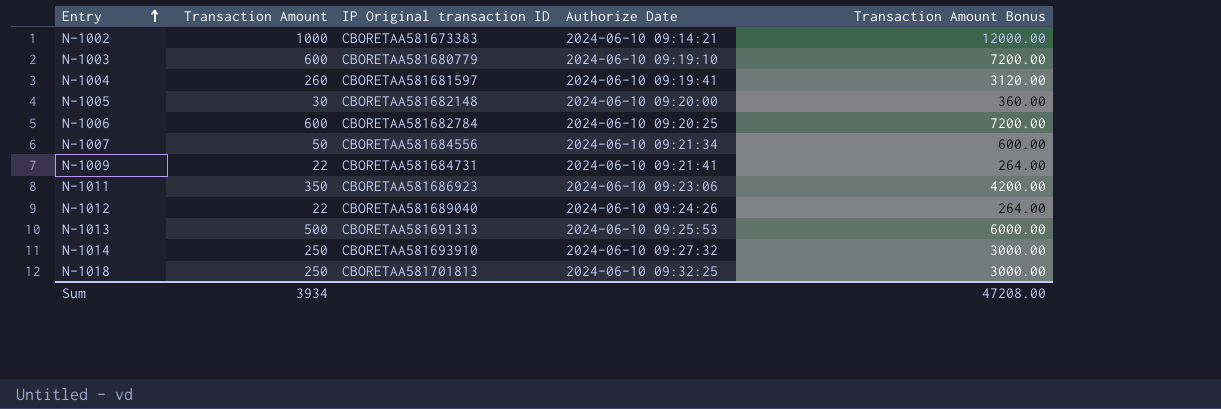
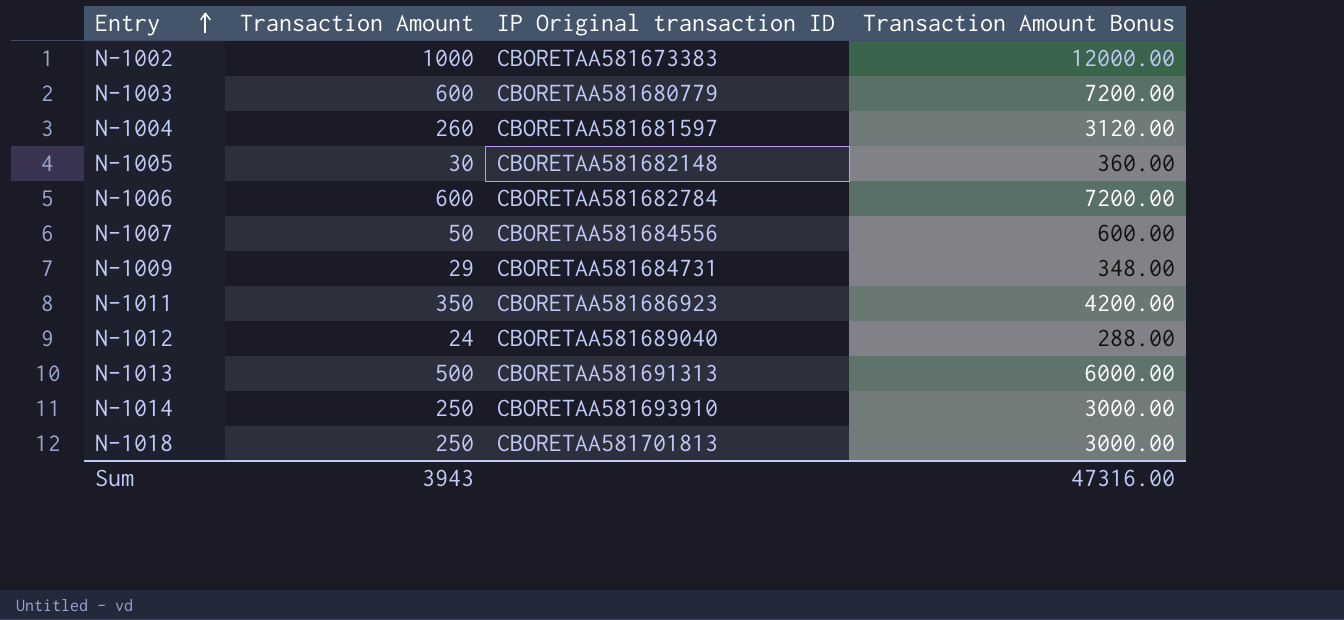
column Authorize Date | position: 4 -> none
N-1009 | Transaction Amount: 22 -> 29
N-1009 | Transaction Amount Bonus: 264.00 -> 348.00
N-1012 | Transaction Amount: 22 -> 24
N-1012 | Transaction Amount Bonus: 264.00 -> 288.00
Sum | Transaction Amount: 3934 -> 3943
Sum | Transaction Amount Bonus: 47208.00 -> 47316.00

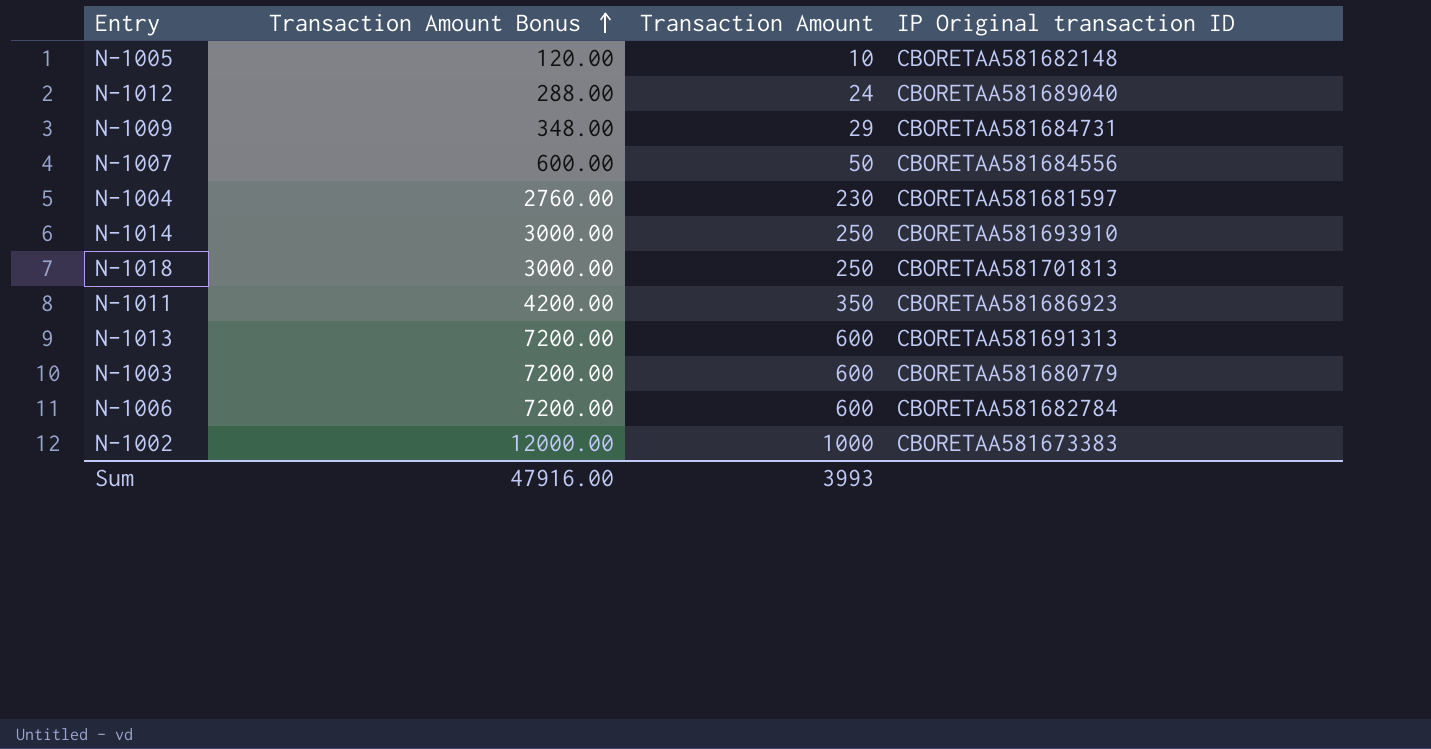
row order: Entry ascending -> Transaction Amount Bonus ascending
column Transaction Amount Bonus | position: 4 -> 2
N-1005 | Transaction Amount Bonus: 360.00 -> 120.00
N-1005 | Transaction Amount: 30 -> 10
N-1004 | Transaction Amount Bonus: 3120.00 -> 2760.00
N-1004 | Transaction Amount: 260 -> 230
N-1013 | Transaction Amount Bonus: 6000.00 -> 7200.00
N-1013 | Transaction Amount: 500 -> 600
Sum | Transaction Amount Bonus: 47316.00 -> 47916.00
Sum | Transaction Amount: 3943 -> 3993

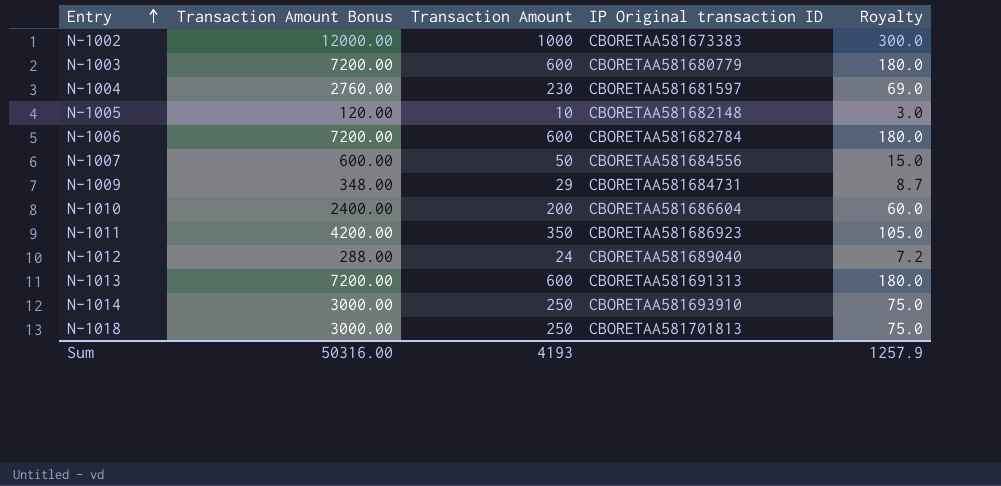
row order: Transaction Amount Bonus ascending -> Entry ascending
column Royalty | formula: none -> [Transaction Amount] * 0.3
row N-1010: none -> 2400.00 | 200 | CBORETAA581686604 | 60.0
Sum | Transaction Amount Bonus: 47916.00 -> 50316.00
Sum | Transaction Amount: 3993 -> 4193

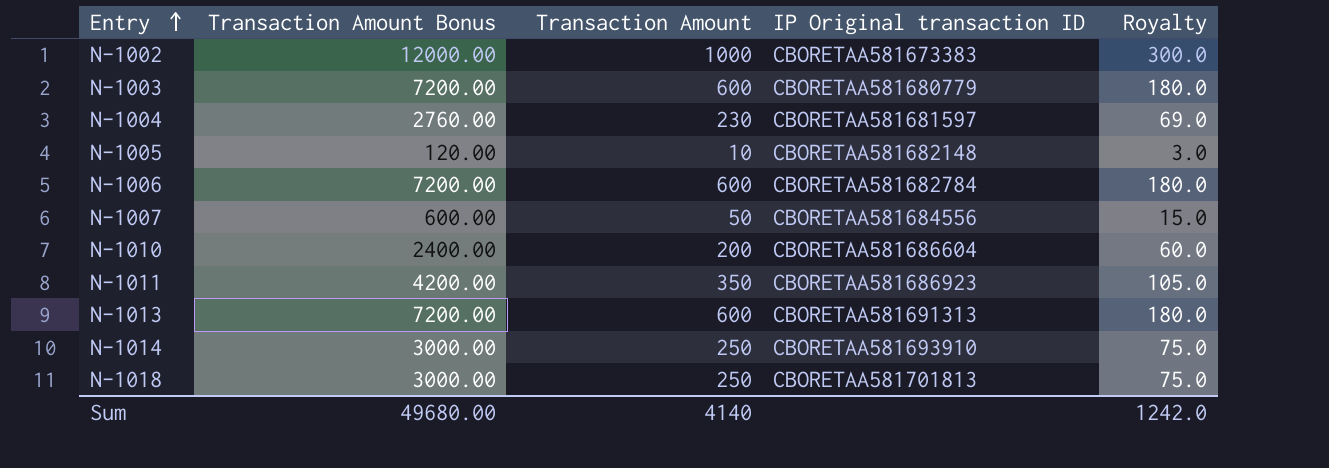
row N-1009: 348.00 | 29 | CBORETAA581684731 | 8.7 -> none
row N-1012: 288.00 | 24 | CBORETAA581689040 | 7.2 -> none
Sum | Transaction Amount Bonus: 50316.00 -> 49680.00
Sum | Transaction Amount: 4193 -> 4140
Sum | Royalty: 1257.9 -> 1242.0

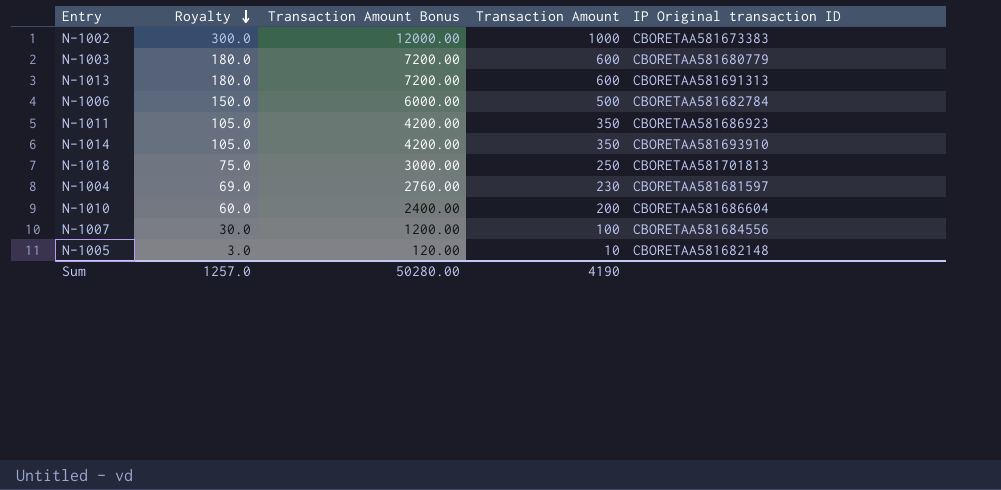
row order: Entry ascending -> Royalty descending
column Royalty | position: 5 -> 2
N-1006 | Royalty: 180.0 -> 150.0
N-1006 | Transaction Amount Bonus: 7200.00 -> 6000.00
N-1006 | Transaction Amount: 600 -> 500
N-1014 | Royalty: 75.0 -> 105.0
N-1014 | Transaction Amount Bonus: 3000.00 -> 4200.00
N-1014 | Transaction Amount: 250 -> 350
N-1007 | Royalty: 15.0 -> 30.0
N-1007 | Transaction Amount Bonus: 600.00 -> 1200.00
N-1007 | Transaction Amount: 50 -> 100
Sum | Royalty: 1242.0 -> 1257.0
Sum | Transaction Amount Bonus: 49680.00 -> 50280.00
Sum | Transaction Amount: 4140 -> 4190

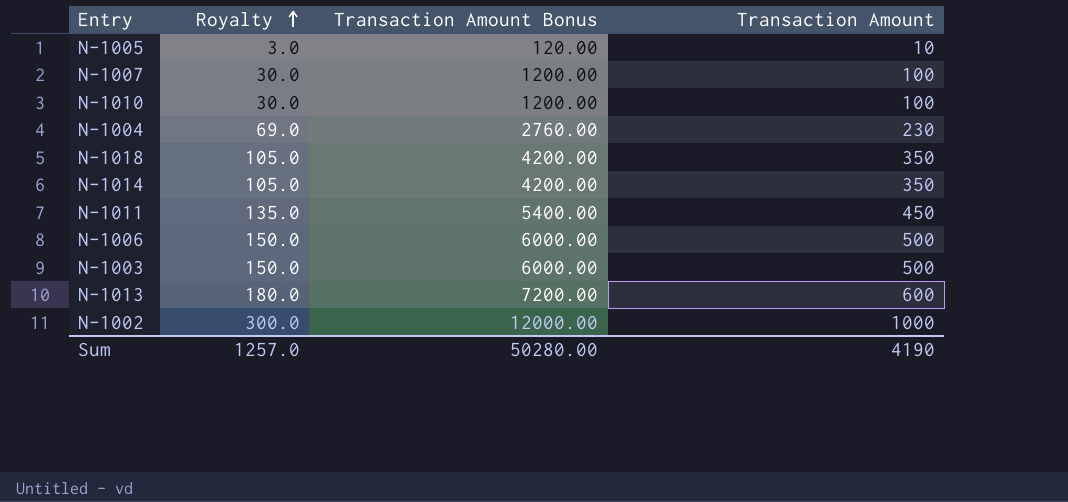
row order: Royalty descending -> Royalty ascending
column IP Original transaction ID | position: 5 -> none
N-1010 | Royalty: 60.0 -> 30.0
N-1010 | Transaction Amount Bonus: 2400.00 -> 1200.00
N-1010 | Transaction Amount: 200 -> 100
N-1018 | Royalty: 75.0 -> 105.0
N-1018 | Transaction Amount Bonus: 3000.00 -> 4200.00
N-1018 | Transaction Amount: 250 -> 350
N-1011 | Royalty: 105.0 -> 135.0
N-1011 | Transaction Amount Bonus: 4200.00 -> 5400.00
N-1011 | Transaction Amount: 350 -> 450
N-1003 | Royalty: 180.0 -> 150.0
N-1003 | Transaction Amount Bonus: 7200.00 -> 6000.00
N-1003 | Transaction Amount: 600 -> 500

